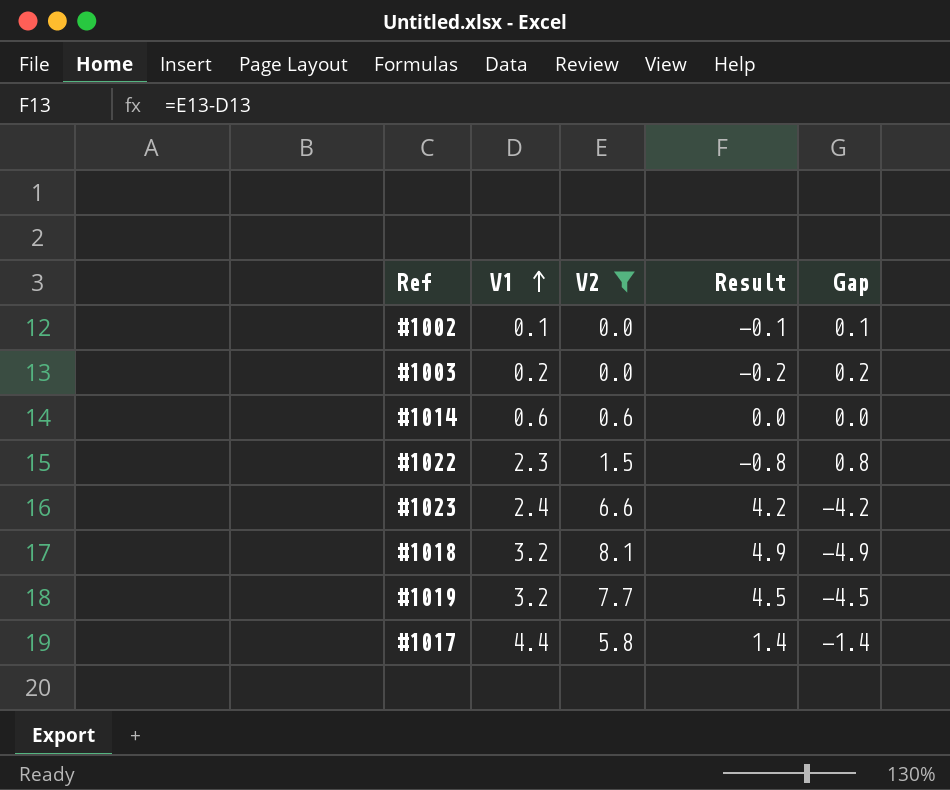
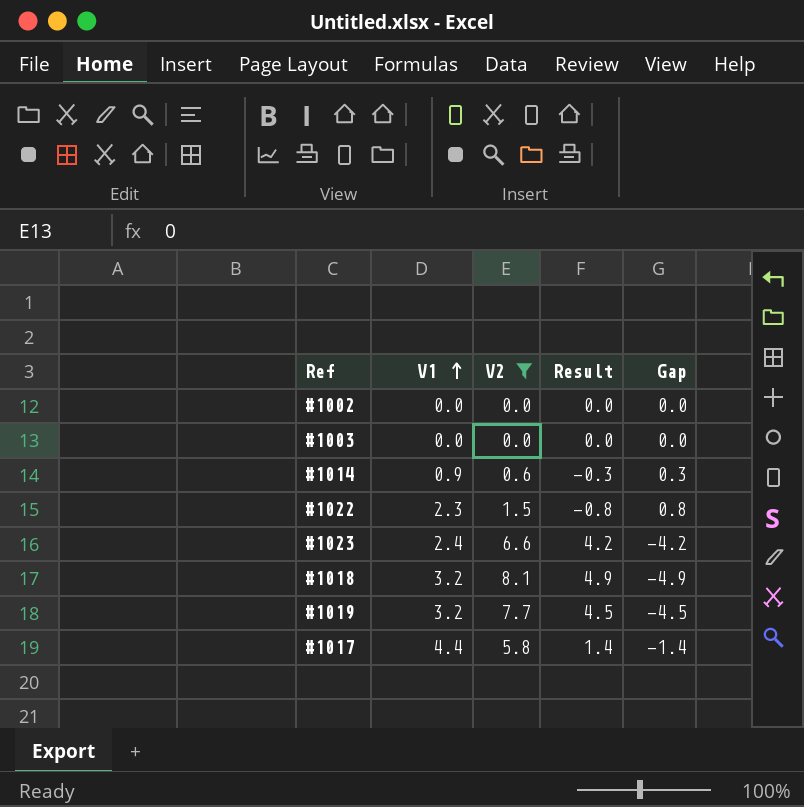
#1002 | V1: 0.1 -> 0.0
#1002 | Result: -0.1 -> 0.0
#1002 | Gap: 0.1 -> 0.0
#1003 | V1: 0.2 -> 0.0
#1003 | Result: -0.2 -> 0.0
#1003 | Gap: 0.2 -> 0.0
#1014 | V1: 0.6 -> 0.9
#1014 | Result: 0.0 -> -0.3
#1014 | Gap: 0.0 -> 0.3

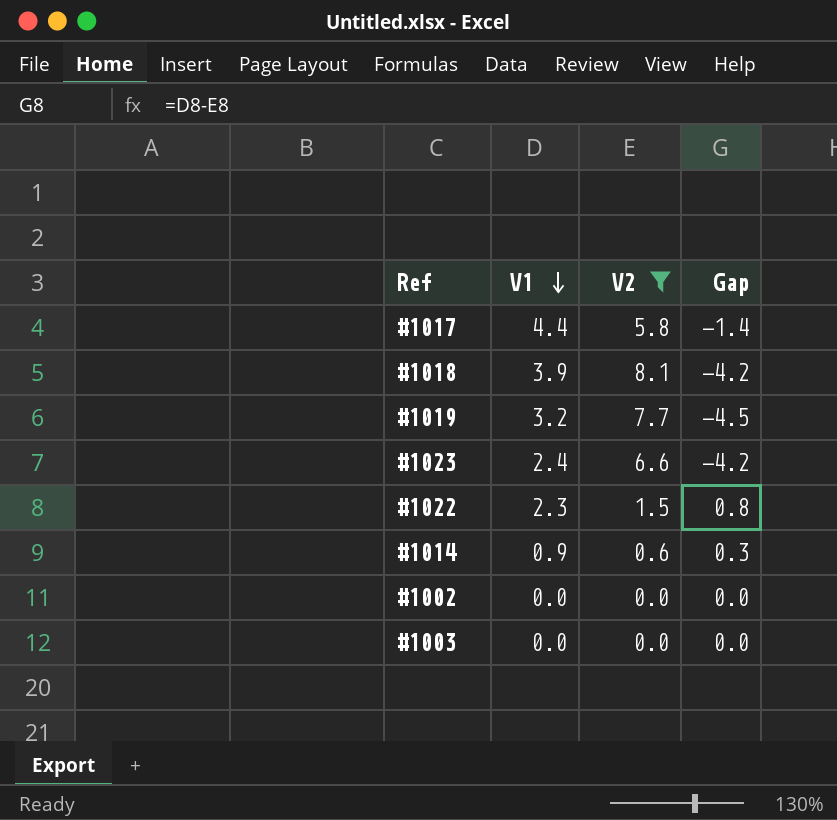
row order: V1 ascending -> V1 descending
column Result | formula: [V2] - [V1] -> none
#1018 | V1: 3.2 -> 3.9
#1018 | Gap: -4.9 -> -4.2

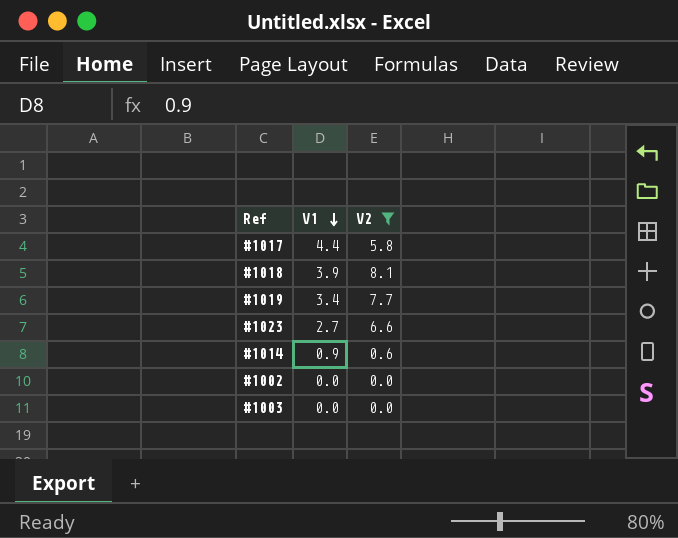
column Gap | formula: [V1] - [V2] -> none
row #1022: 2.3 | 1.5 | 0.8 -> none
#1019 | V1: 3.2 -> 3.4
#1023 | V1: 2.4 -> 2.7

